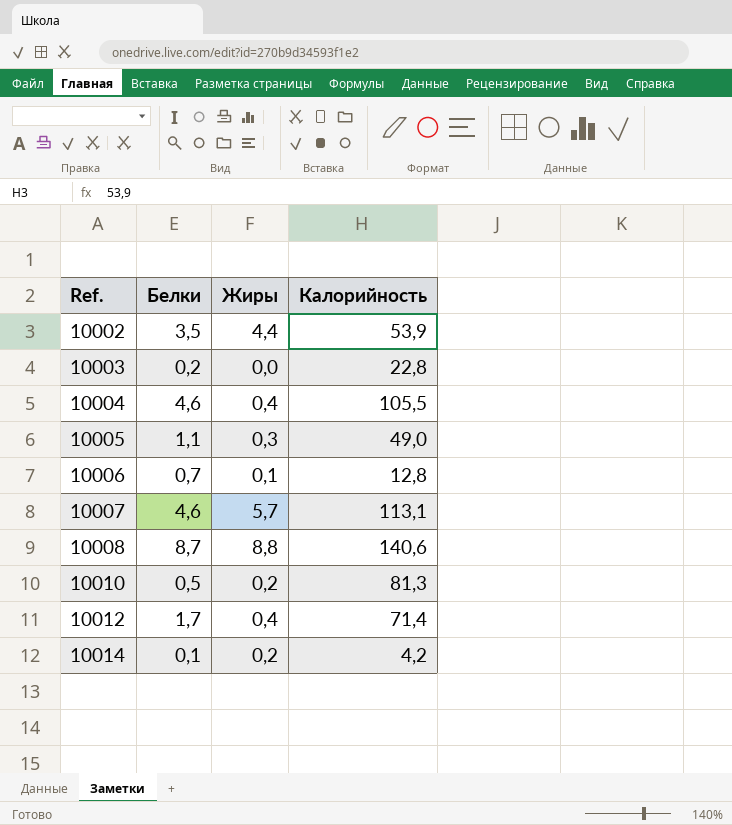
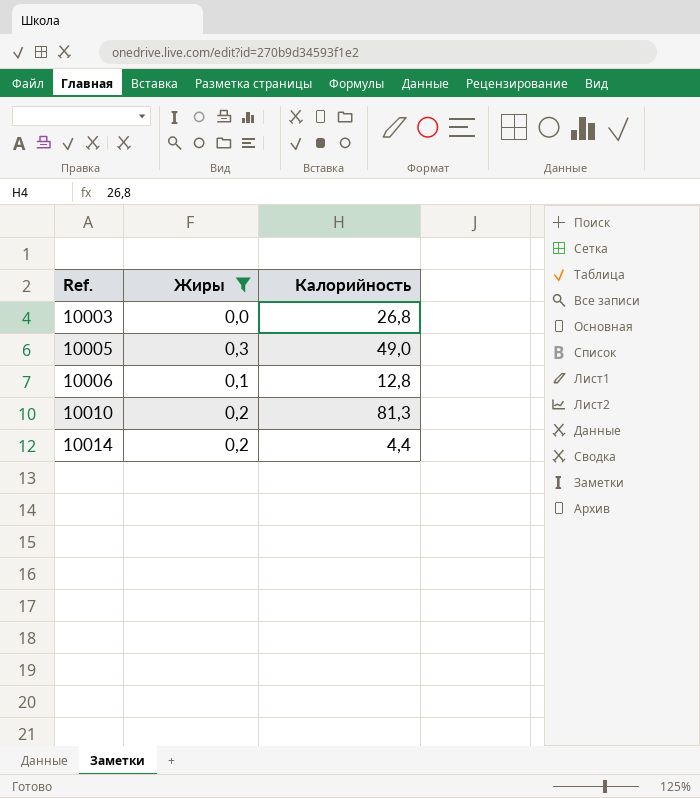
filter: none -> Жиры <= 0,3
column Белки | position: 2 -> none
10003 | Калорийность: 22,8 -> 26,8
10014 | Калорийность: 4,2 -> 4,4

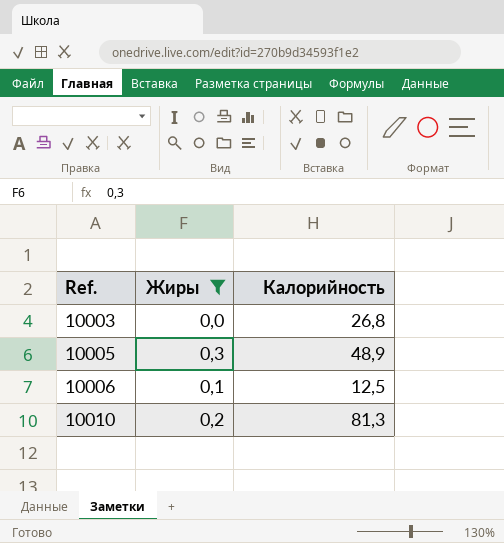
row 10014: 0,2 | 4,4 -> none
10005 | Калорийность: 49,0 -> 48,9
10006 | Калорийность: 12,8 -> 12,5

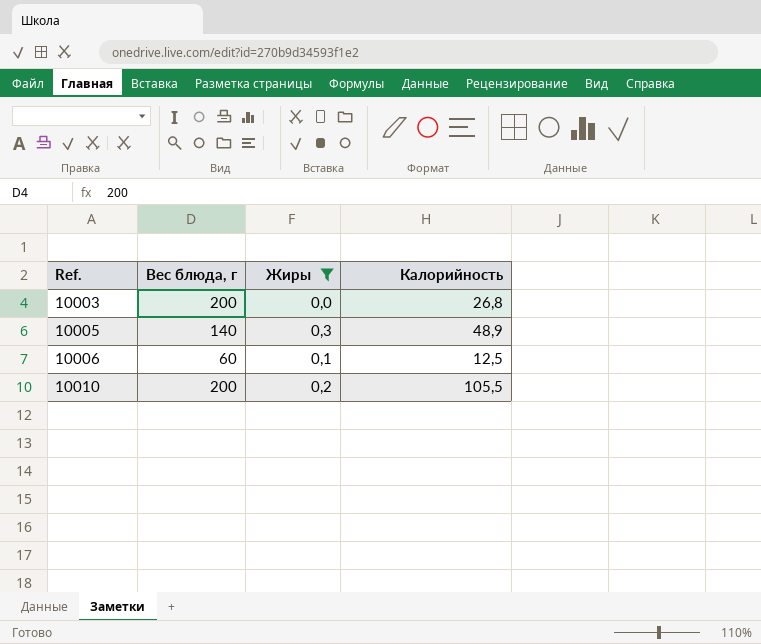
column Вес блюда, г | position: none -> 2
10010 | Калорийность: 81,3 -> 105,5

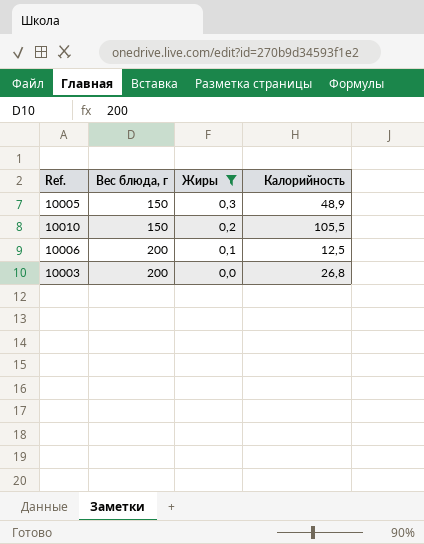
row order: Ref. ascending -> Вес блюда, г ascending
10005 | Вес блюда, г: 140 -> 150
10010 | Вес блюда, г: 200 -> 150
10006 | Вес блюда, г: 60 -> 200

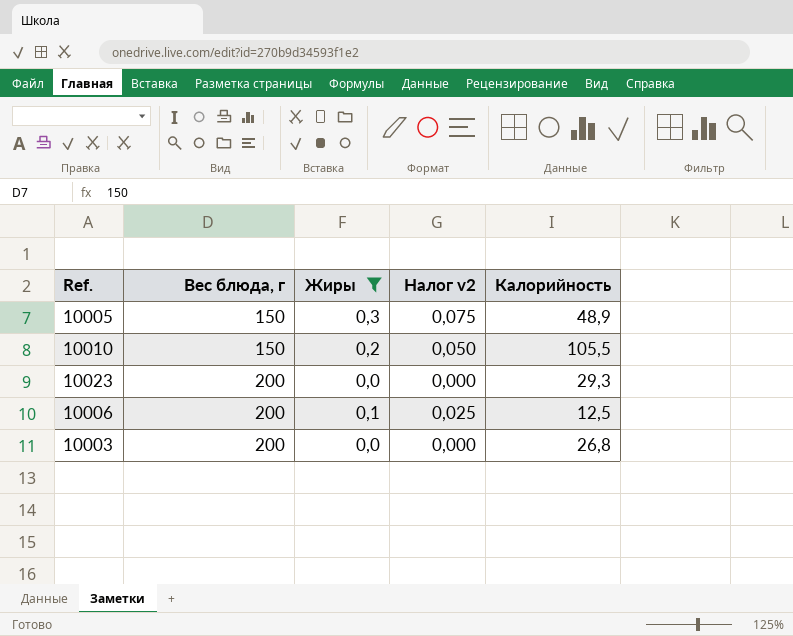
column Налог v2 | formula: none -> [Жиры] * 0,25
row 10023: none -> 200 | 0,0 | 0,000 | 29,3

